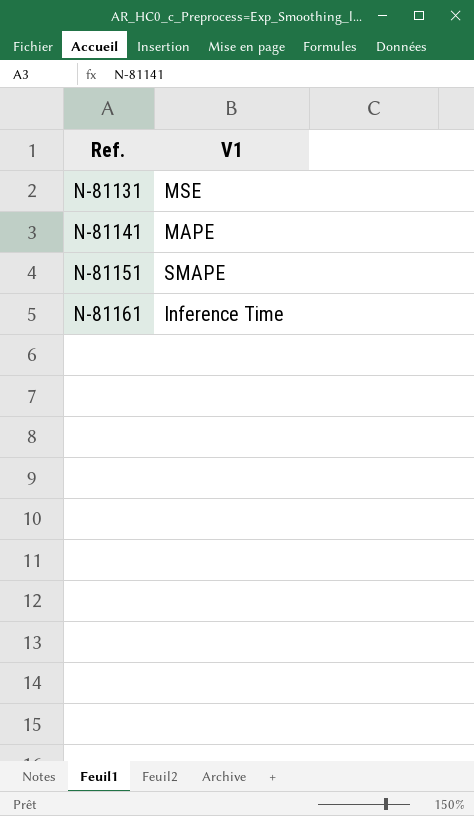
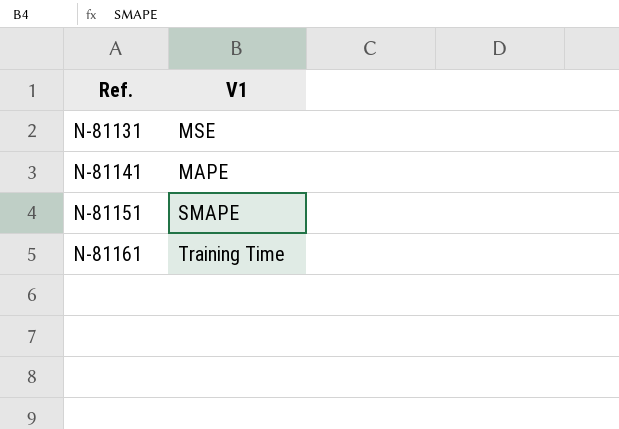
N-81161 | V1: Inference Time -> Training Time

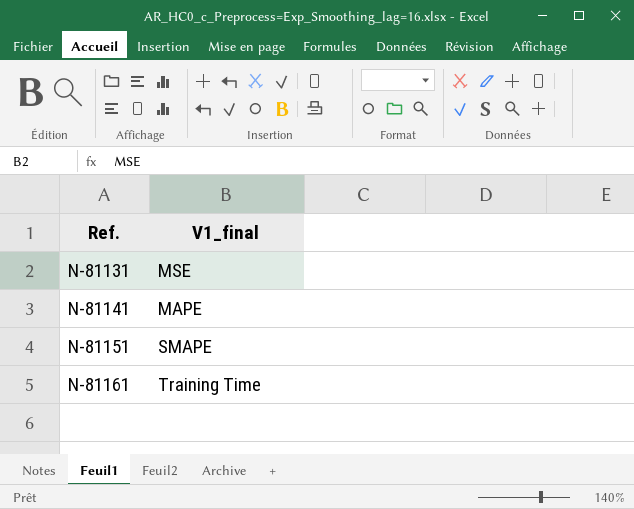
column name: V1 -> V1_final

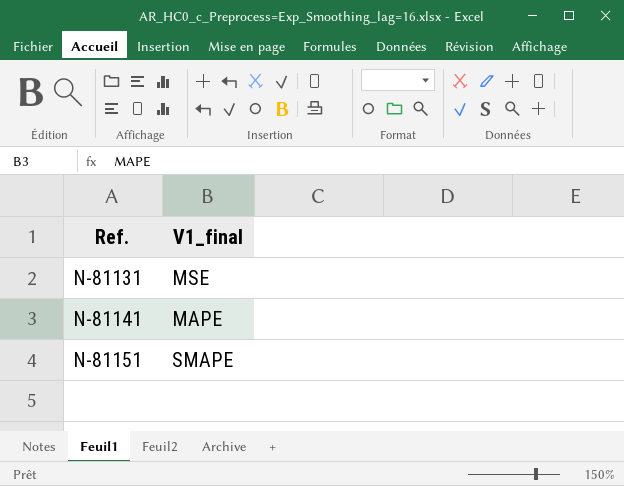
row N-81161: Training Time -> none

